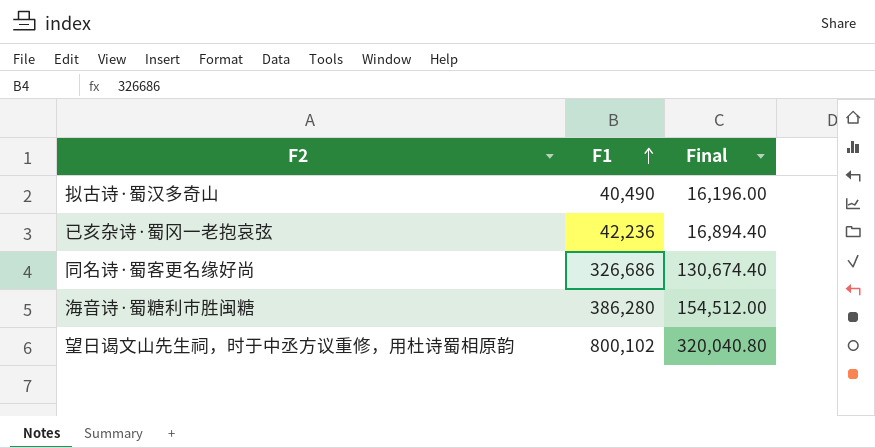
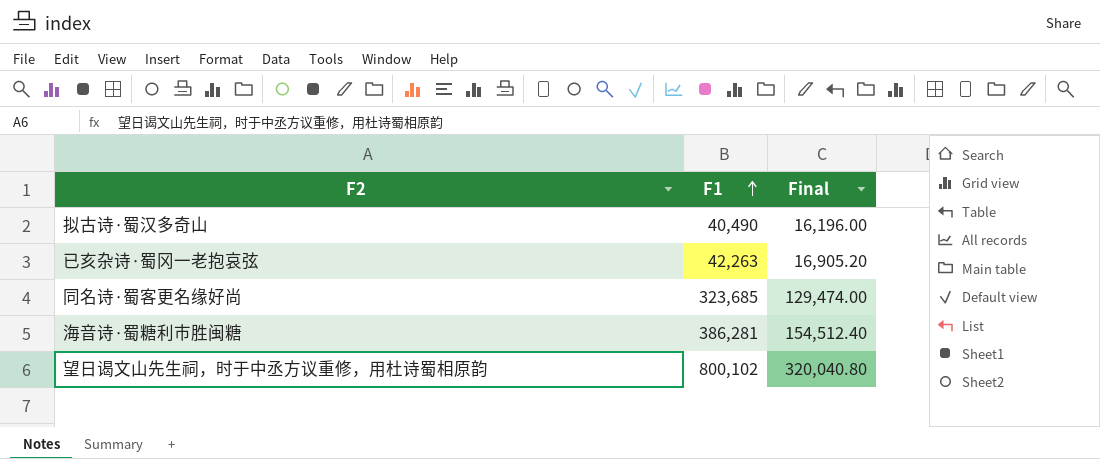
已亥杂诗·蜀冈一老抱哀弦 | F1: 42,236 -> 42,263
已亥杂诗·蜀冈一老抱哀弦 | Final: 16,894.40 -> 16,905.20
同名诗·蜀客更名缘好尚 | F1: 326,686 -> 323,685
同名诗·蜀客更名缘好尚 | Final: 130,674.40 -> 129,474.00
海音诗·蜀糖利市胜闽糖 | F1: 386,280 -> 386,281
海音诗·蜀糖利市胜闽糖 | Final: 154,512.00 -> 154,512.40

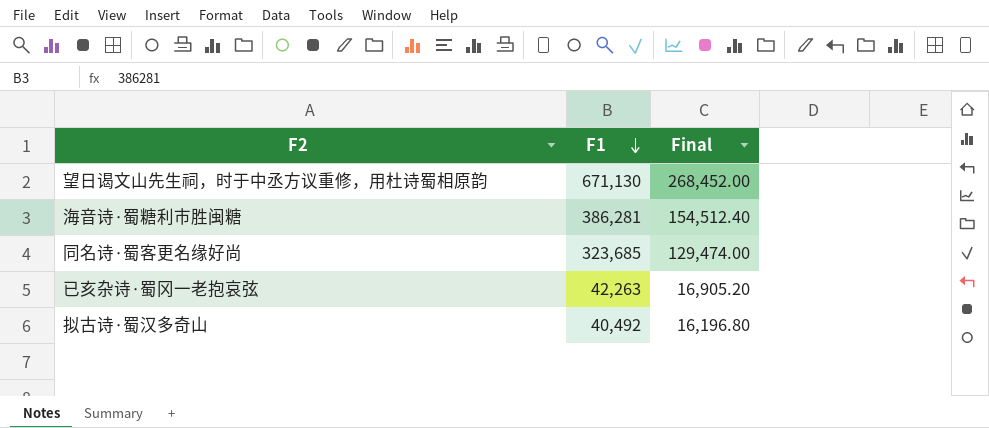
row order: F1 ascending -> F1 descending
望日谒文山先生祠，时于中丞方议重修，用杜诗蜀相原韵 | F1: 800,102 -> 671,130
望日谒文山先生祠，时于中丞方议重修，用杜诗蜀相原韵 | Final: 320,040.80 -> 268,452.00
拟古诗·蜀汉多奇山 | F1: 40,490 -> 40,492
拟古诗·蜀汉多奇山 | Final: 16,196.00 -> 16,196.80

